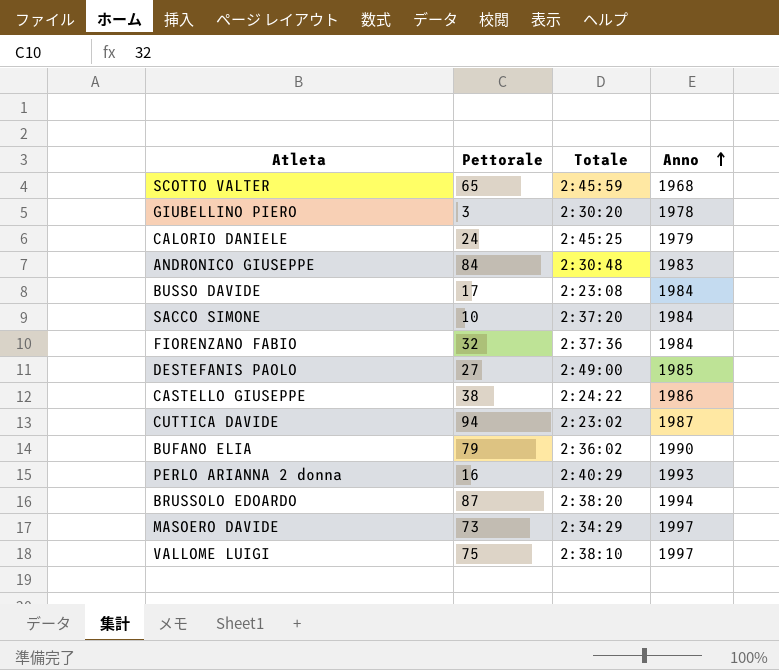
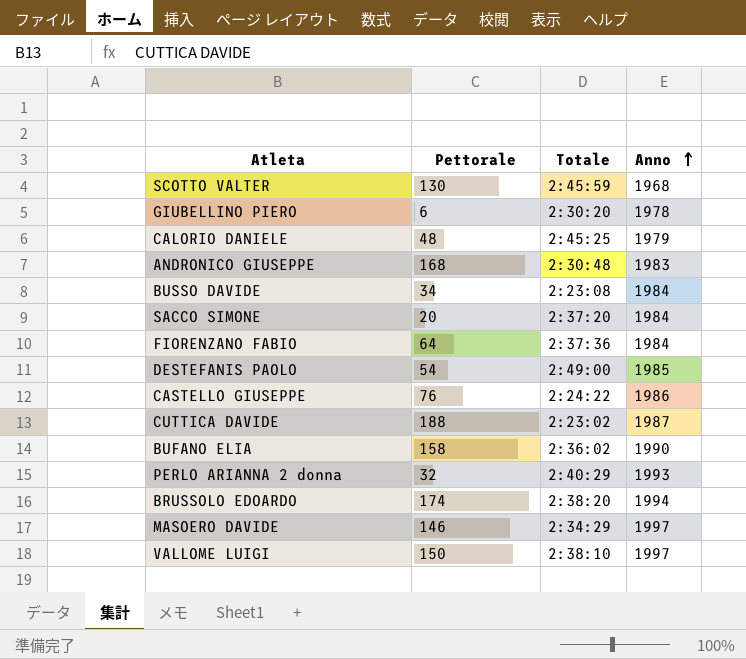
SCOTTO VALTER | Pettorale: 65 -> 130
GIUBELLINO PIERO | Pettorale: 3 -> 6
CALORIO DANIELE | Pettorale: 24 -> 48
ANDRONICO GIUSEPPE | Pettorale: 84 -> 168
BUSSO DAVIDE | Pettorale: 17 -> 34
SACCO SIMONE | Pettorale: 10 -> 20
FIORENZANO FABIO | Pettorale: 32 -> 64
DESTEFANIS PAOLO | Pettorale: 27 -> 54
CASTELLO GIUSEPPE | Pettorale: 38 -> 76
CUTTICA DAVIDE | Pettorale: 94 -> 188
BUFANO ELIA | Pettorale: 79 -> 158
PERLO ARIANNA 2 donna | Pettorale: 16 -> 32
BRUSSOLO EDOARDO | Pettorale: 87 -> 174
MASOERO DAVIDE | Pettorale: 73 -> 146
VALLOME LUIGI | Pettorale: 75 -> 150

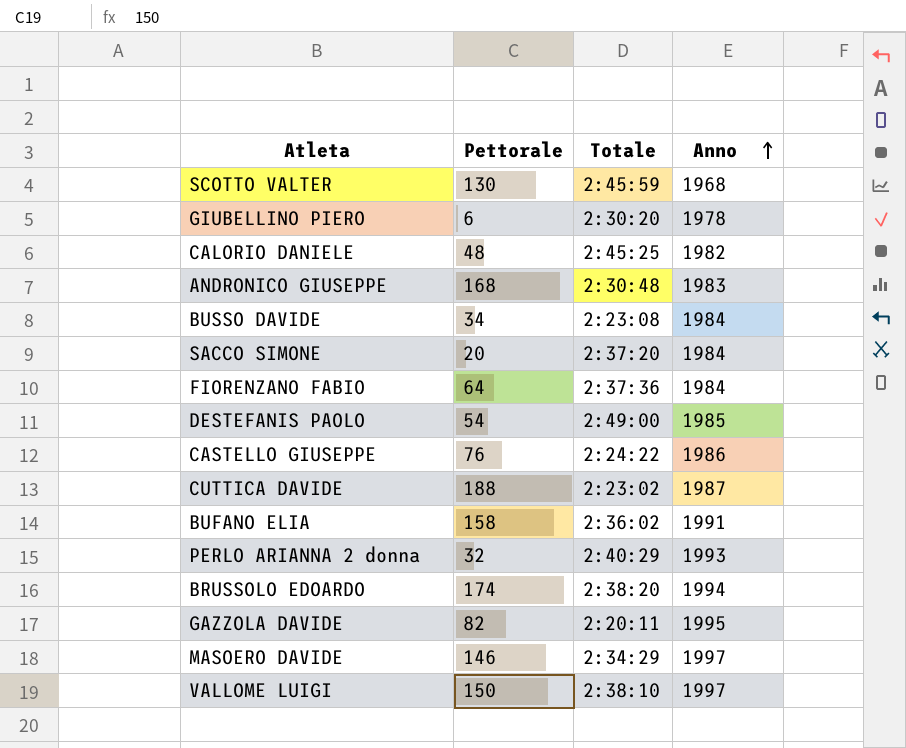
CALORIO DANIELE | Anno: 1979 -> 1982
BUFANO ELIA | Anno: 1990 -> 1991
row GAZZOLA DAVIDE: none -> 82 | 2:20:11 | 1995

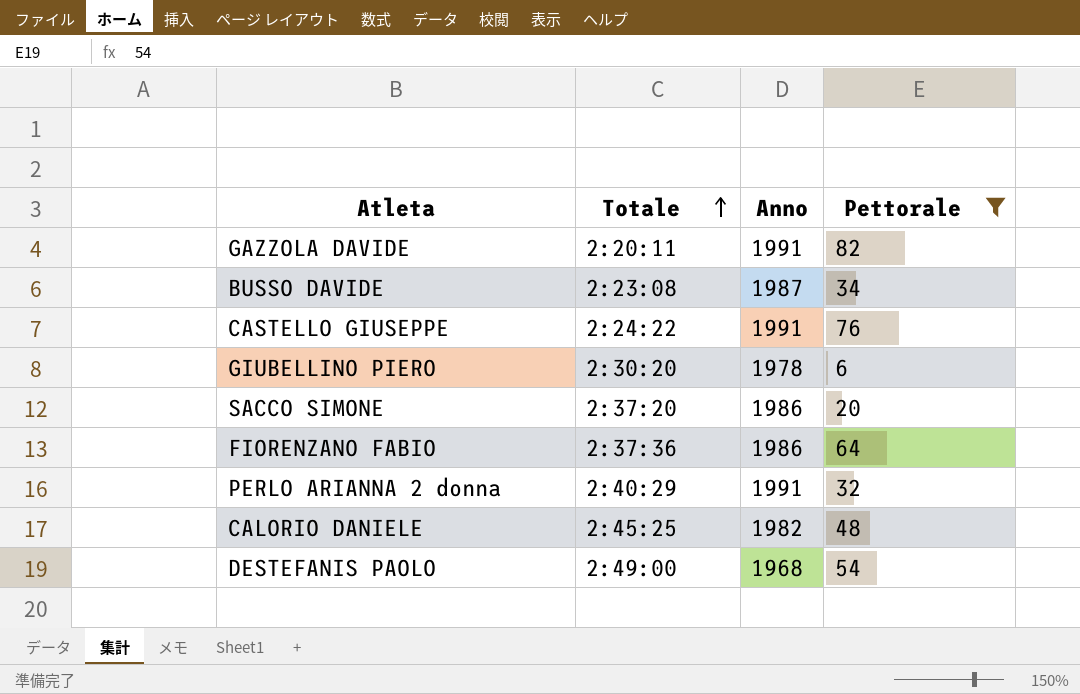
filter: none -> Pettorale <= 82
row order: Anno ascending -> Totale ascending
column Pettorale | position: 2 -> 4
GAZZOLA DAVIDE | Anno: 1995 -> 1991
BUSSO DAVIDE | Anno: 1984 -> 1987
CASTELLO GIUSEPPE | Anno: 1986 -> 1991
SACCO SIMONE | Anno: 1984 -> 1986
FIORENZANO FABIO | Anno: 1984 -> 1986
PERLO ARIANNA 2 donna | Anno: 1993 -> 1991
DESTEFANIS PAOLO | Anno: 1985 -> 1968

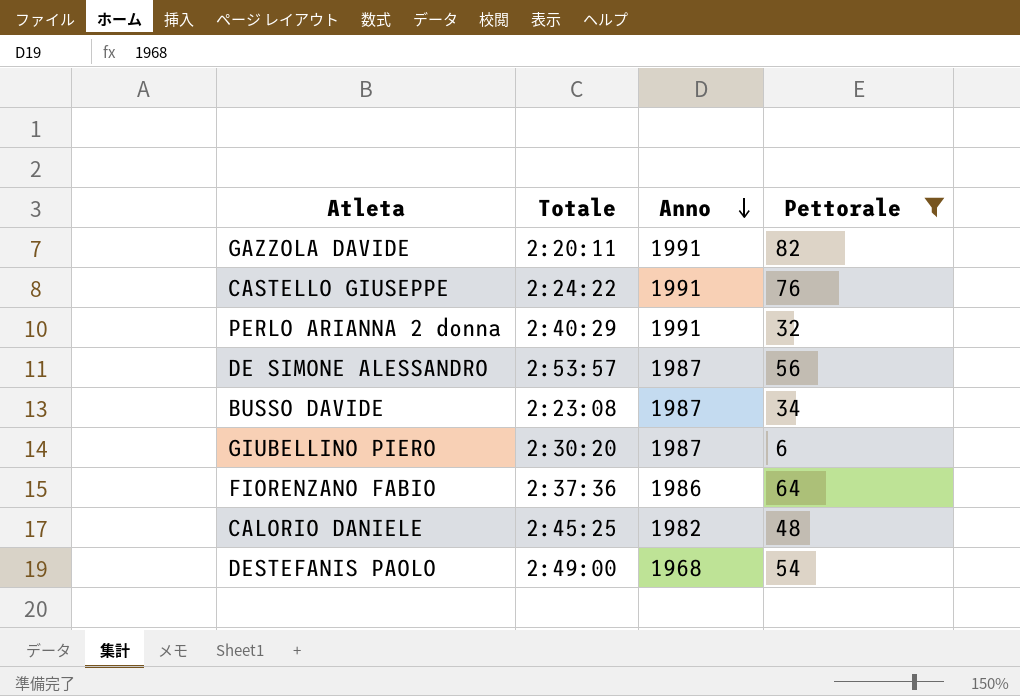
row order: Totale ascending -> Anno descending
row SACCO SIMONE: 2:37:20 | 1986 | 20 -> none
row DE SIMONE ALESSANDRO: none -> 2:53:57 | 1987 | 56
GIUBELLINO PIERO | Anno: 1978 -> 1987

